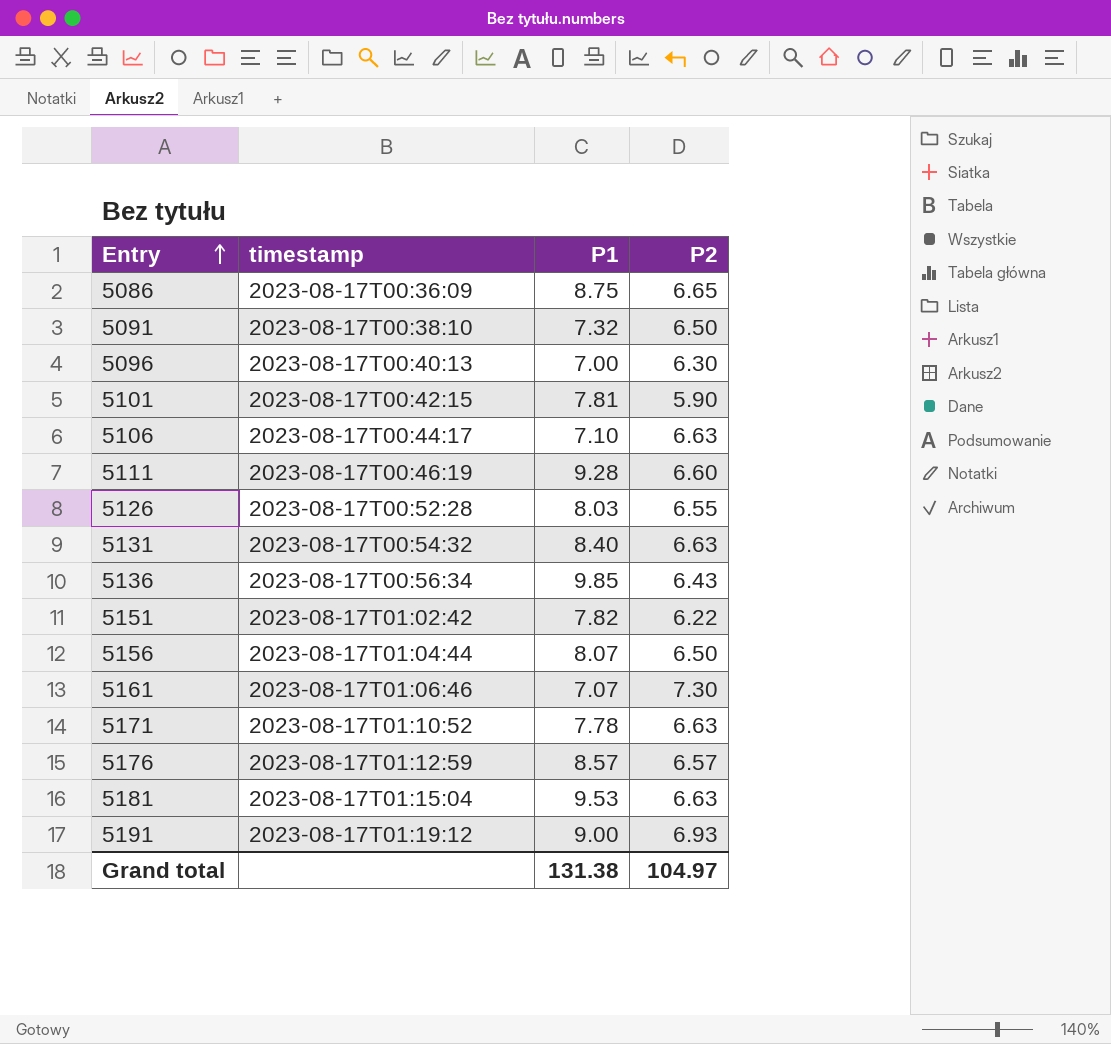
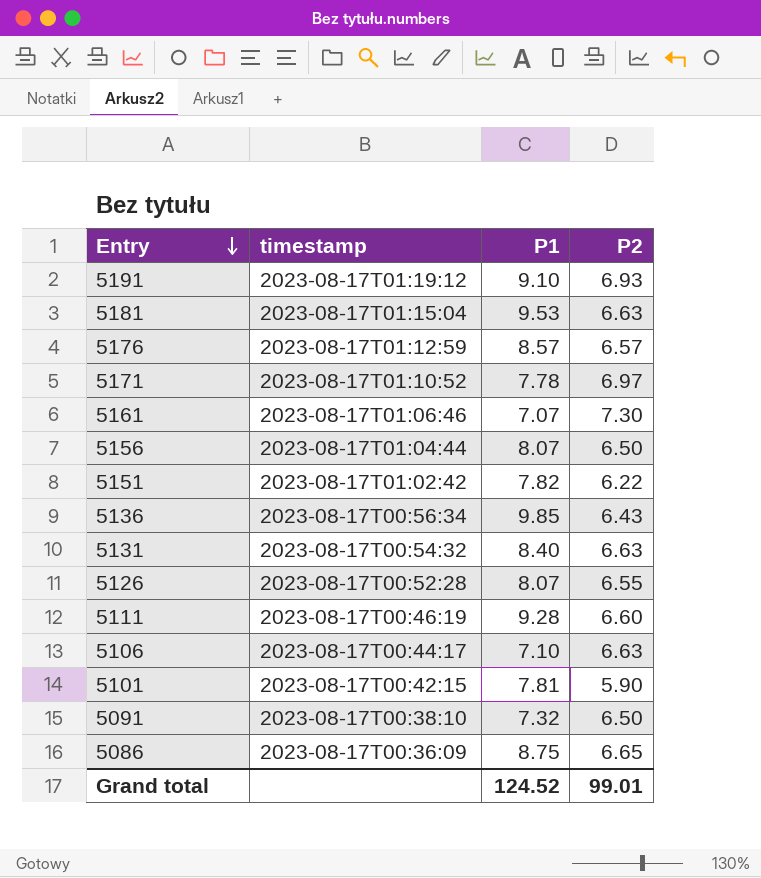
row order: Entry ascending -> Entry descending
row 5096: 2023-08-17T00:40:13 | 7.00 | 6.30 -> none
5191 | P1: 9.00 -> 9.10
5171 | P2: 6.63 -> 6.97
5126 | P1: 8.03 -> 8.07
Grand total | P1: 131.38 -> 124.52
Grand total | P2: 104.97 -> 99.01

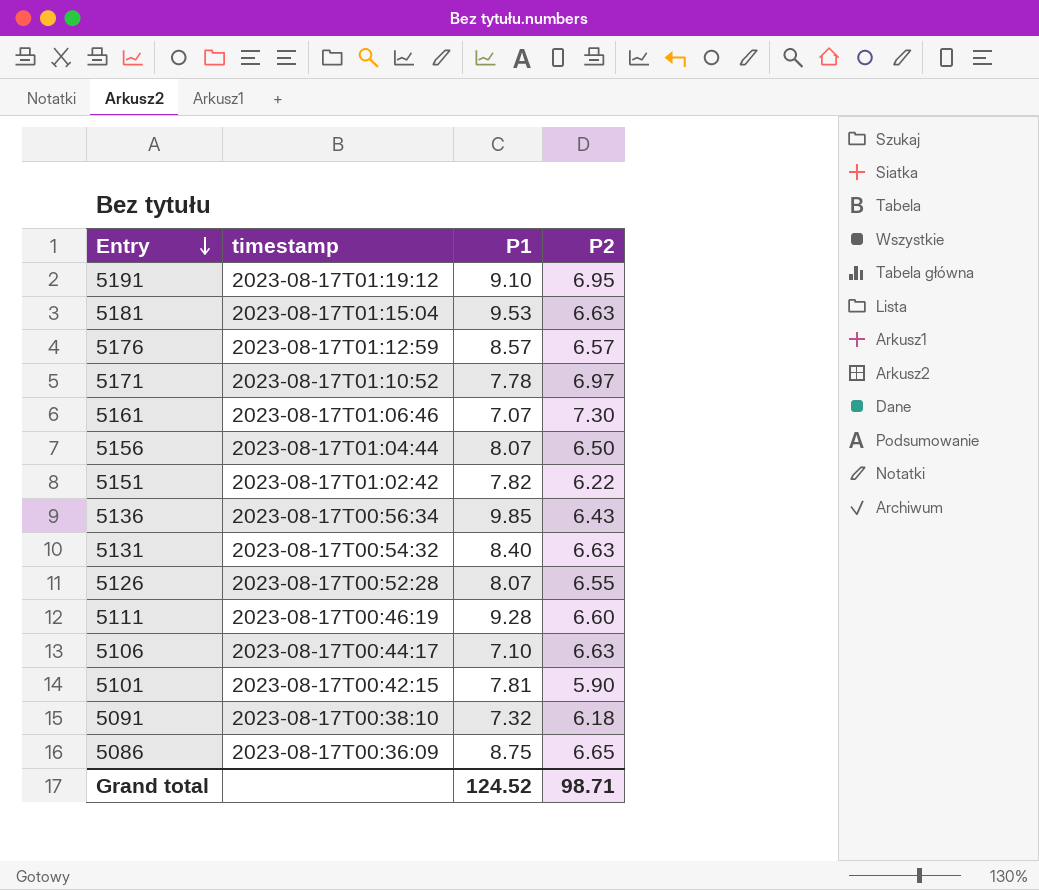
5191 | P2: 6.93 -> 6.95
5091 | P2: 6.50 -> 6.18
Grand total | P2: 99.01 -> 98.71

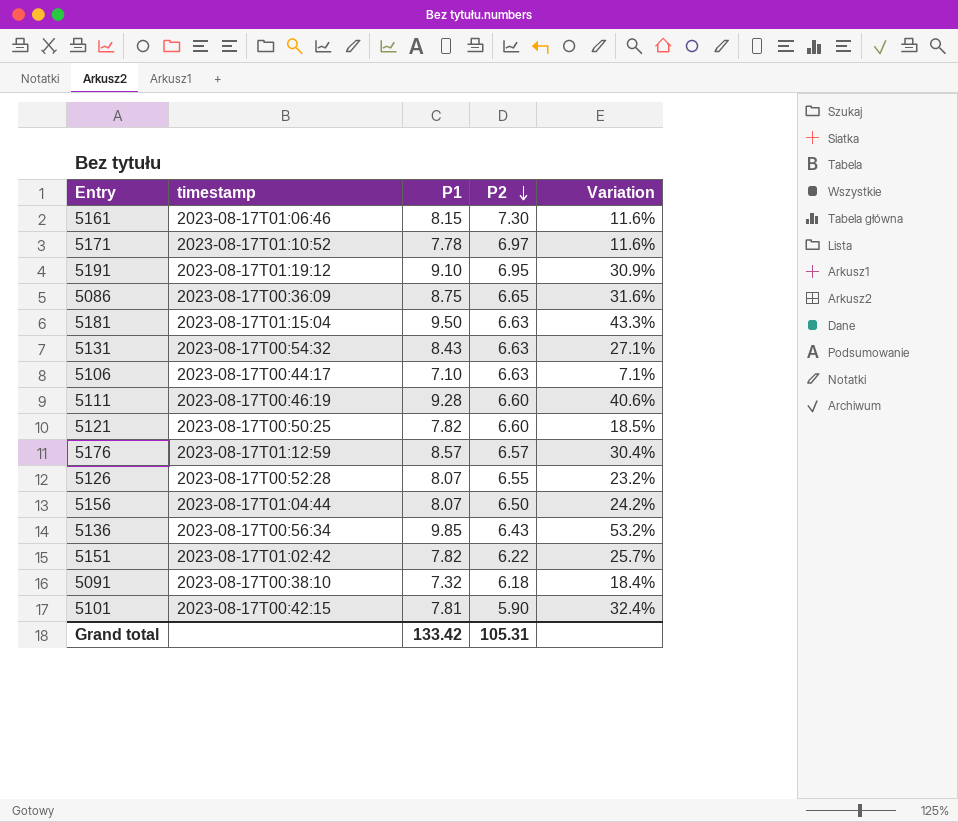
row order: Entry descending -> P2 descending
column Variation | formula: none -> ([P1] - [P2]) / [P2]
5161 | P1: 7.07 -> 8.15
5181 | P1: 9.53 -> 9.50
5131 | P1: 8.40 -> 8.43
row 5121: none -> 2023-08-17T00:50:25 | 7.82 | 6.60 | 18.5%
Grand total | P1: 124.52 -> 133.42
Grand total | P2: 98.71 -> 105.31

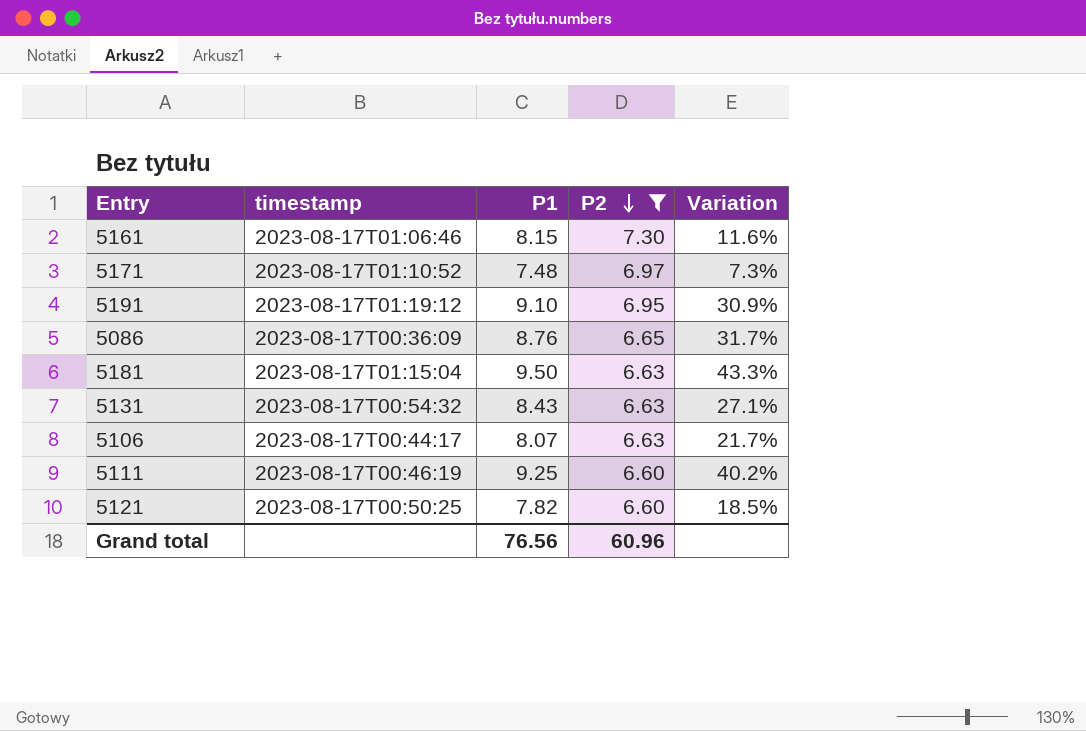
filter: none -> P2 >= 6.60
5171 | P1: 7.78 -> 7.48
5171 | Variation: 11.6% -> 7.3%
5086 | P1: 8.75 -> 8.76
5086 | Variation: 31.6% -> 31.7%
5106 | P1: 7.10 -> 8.07
5106 | Variation: 7.1% -> 21.7%
5111 | P1: 9.28 -> 9.25
5111 | Variation: 40.6% -> 40.2%
Grand total | P1: 133.42 -> 76.56
Grand total | P2: 105.31 -> 60.96

